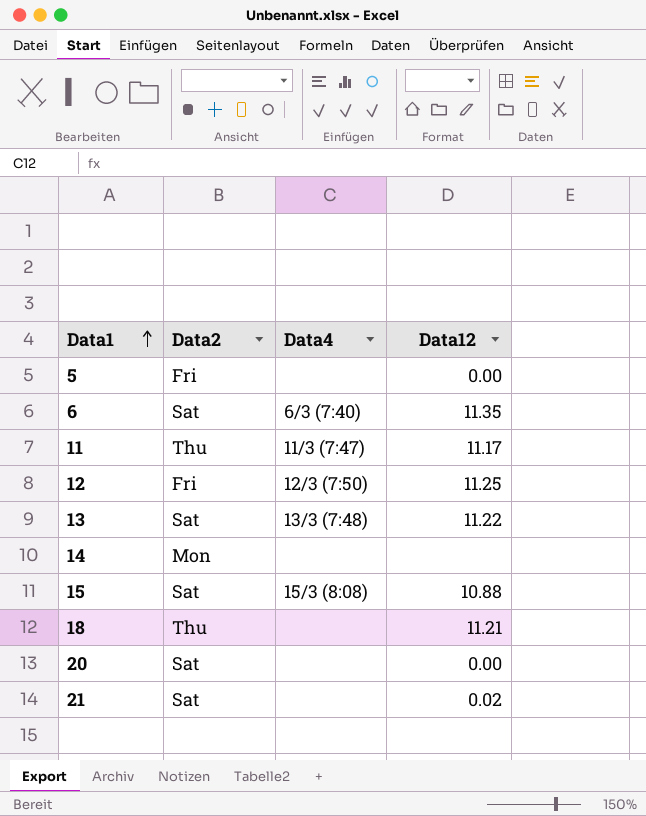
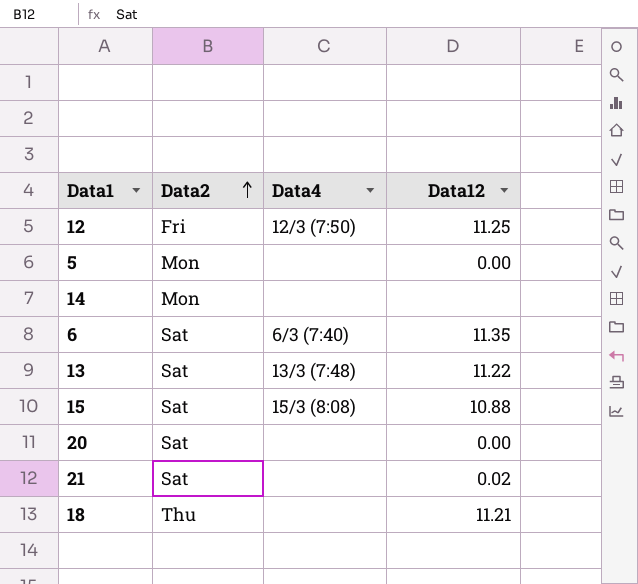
row order: Data1 ascending -> Data2 ascending
row 11: Thu | 11/3 (7:47) | 11.17 -> none
5 | Data2: Fri -> Mon

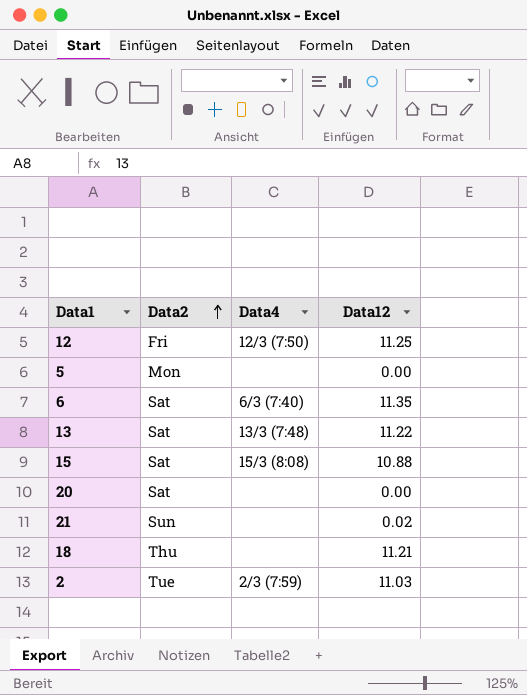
row 14: Mon | none | none -> none
21 | Data2: Sat -> Sun
row 2: none -> Tue | 2/3 (7:59) | 11.03

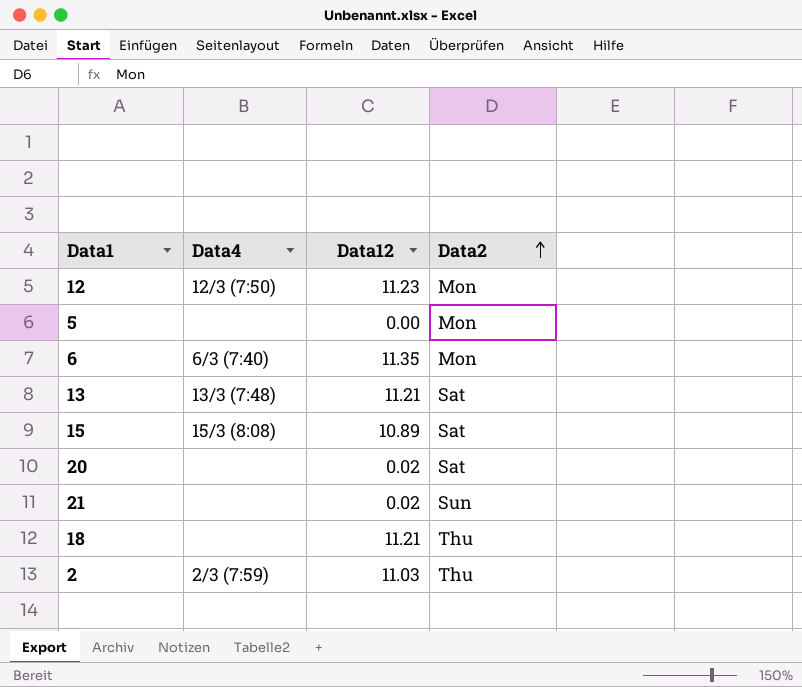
column Data2 | position: 2 -> 4
12 | Data12: 11.25 -> 11.23
12 | Data2: Fri -> Mon
6 | Data2: Sat -> Mon
13 | Data12: 11.22 -> 11.21
15 | Data12: 10.88 -> 10.89
20 | Data12: 0.00 -> 0.02
2 | Data2: Tue -> Thu

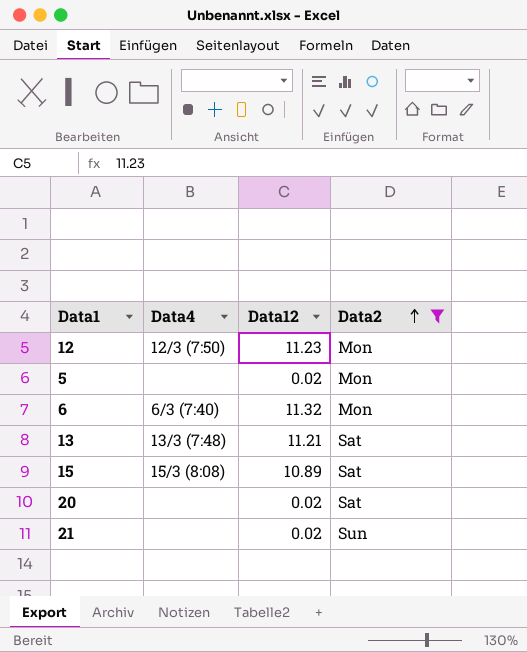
filter: none -> Data2 != Thu
5 | Data12: 0.00 -> 0.02
6 | Data12: 11.35 -> 11.32

